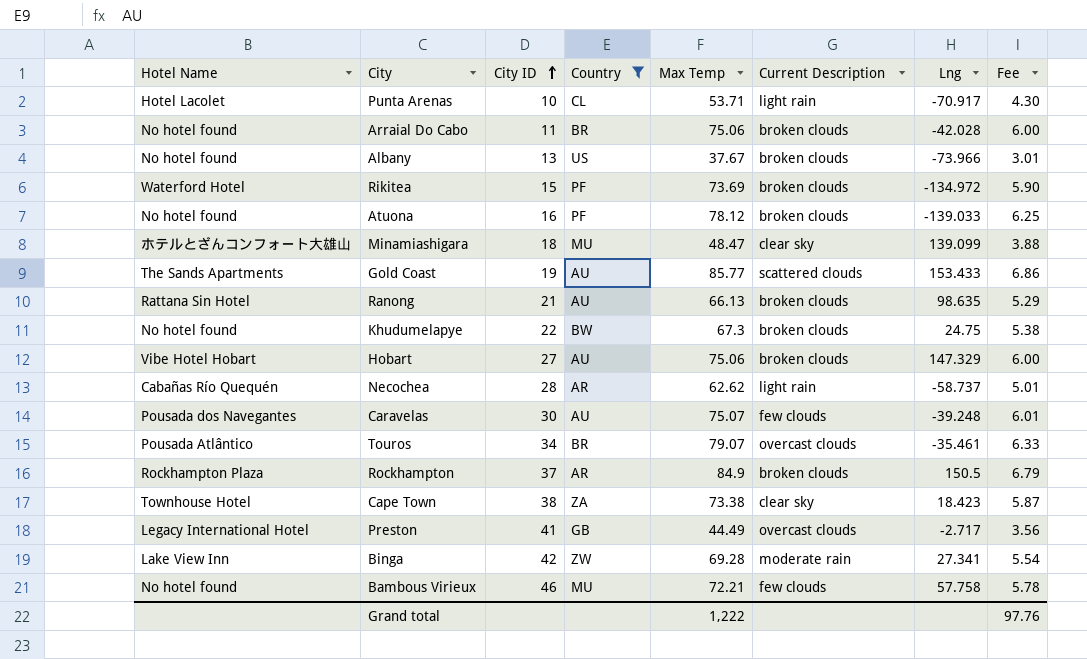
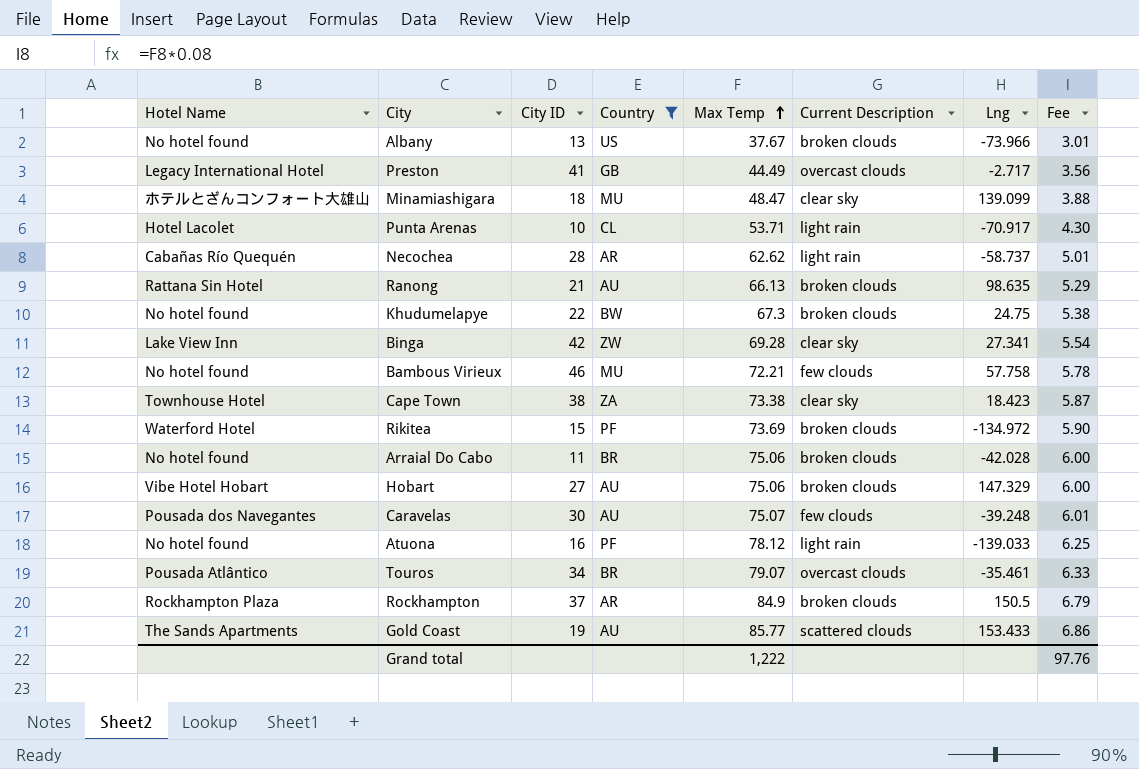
row order: City ID ascending -> Max Temp ascending
Binga | Current Description: moderate rain -> clear sky
Atuona | Current Description: broken clouds -> light rain

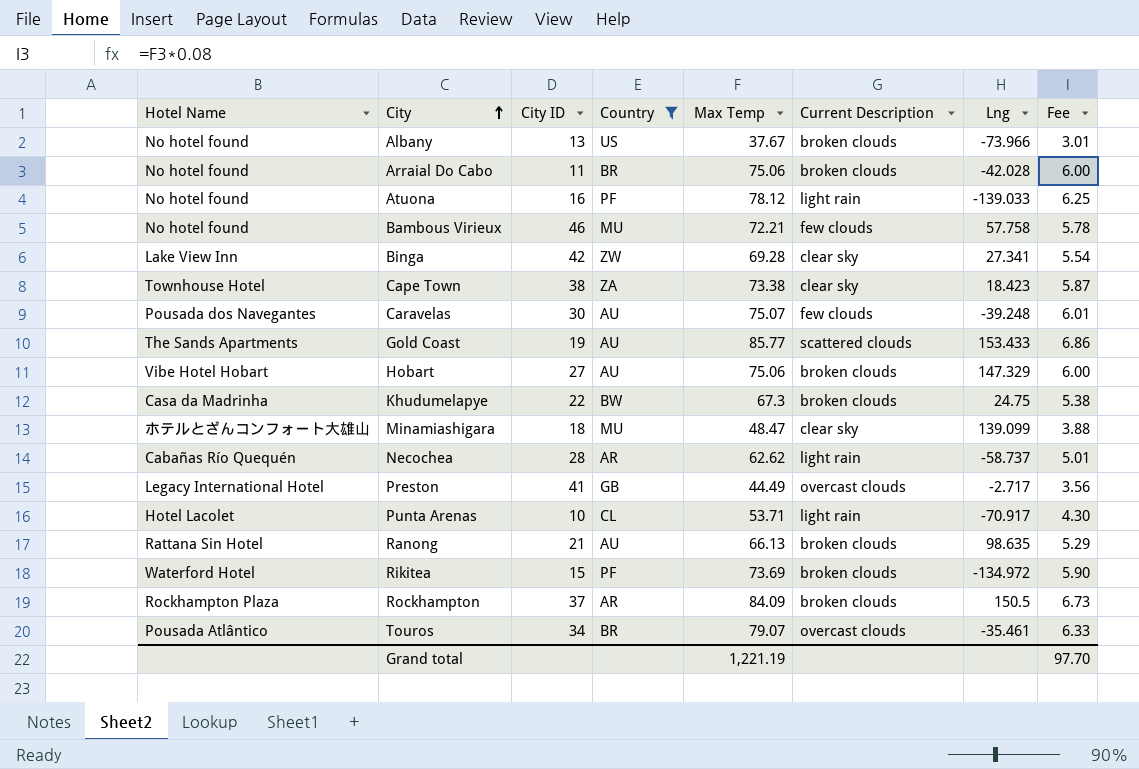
row order: Max Temp ascending -> City ascending
Khudumelapye | Hotel Name: No hotel found -> Casa da Madrinha
Rockhampton | Max Temp: 84.9 -> 84.09
Rockhampton | Fee: 6.79 -> 6.73
Grand total | Max Temp: 1,222 -> 1,221.19
Grand total | Fee: 97.76 -> 97.70

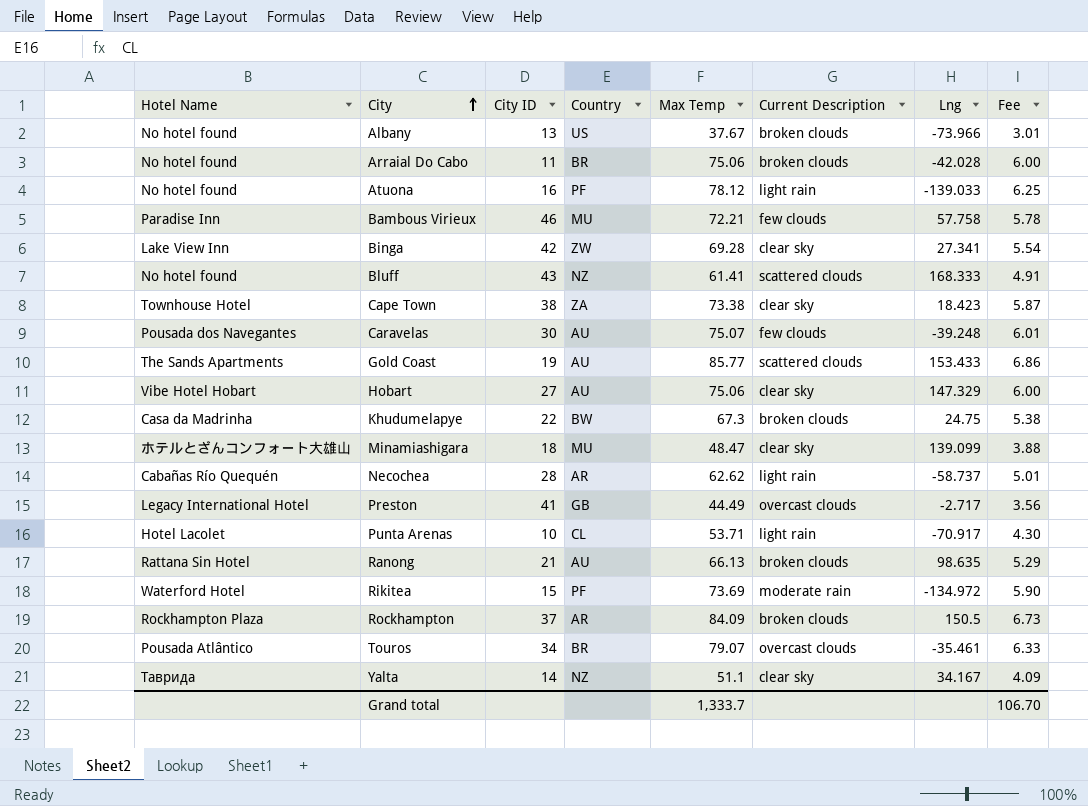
filter: Country != NZ -> none
Bambous Virieux | Hotel Name: No hotel found -> Paradise Inn
Hobart | Current Description: broken clouds -> clear sky
Rikitea | Current Description: broken clouds -> moderate rain
Grand total | Max Temp: 1,221.19 -> 1,333.7
Grand total | Fee: 97.70 -> 106.70

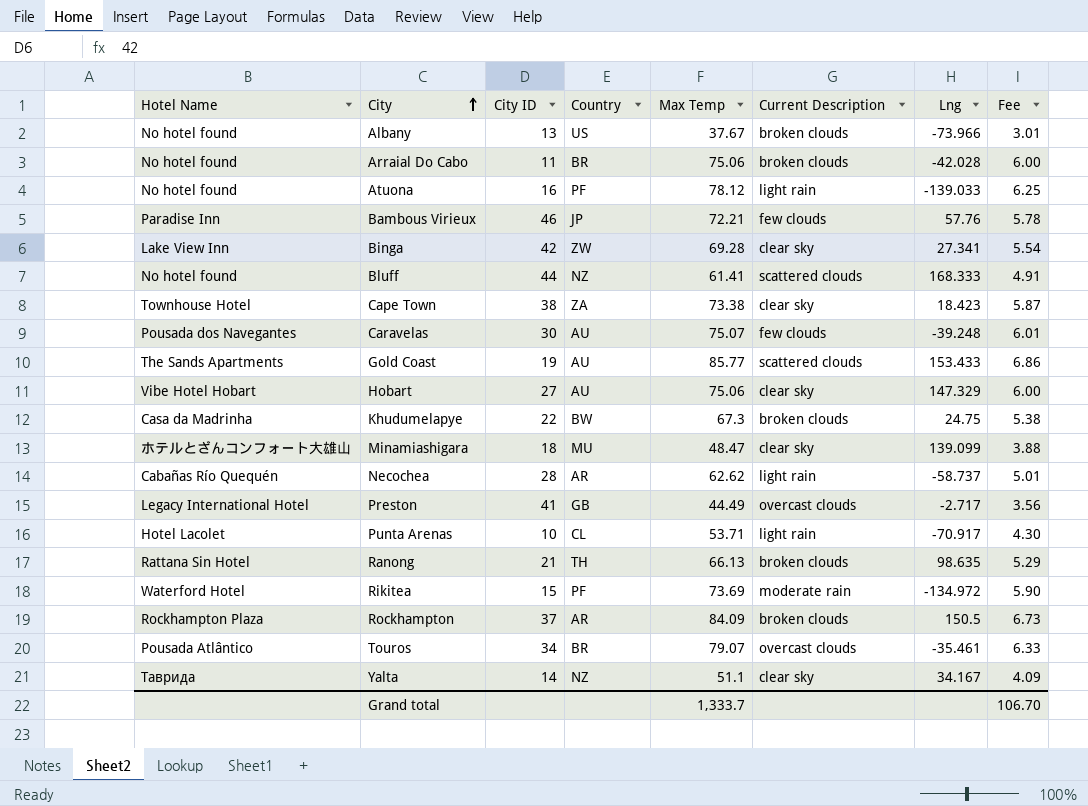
Bambous Virieux | Country: MU -> JP
Bambous Virieux | Lng: 57.758 -> 57.76
Bluff | City ID: 43 -> 44
Ranong | Country: AU -> TH

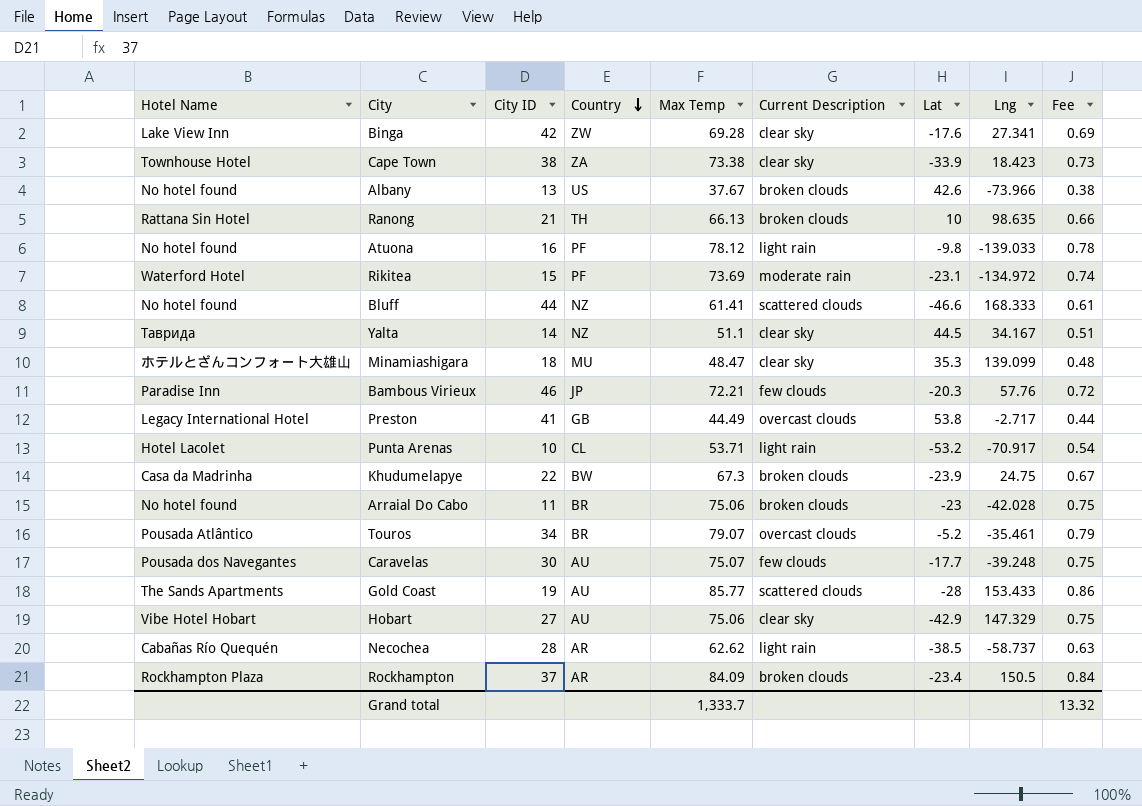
row order: City ascending -> Country descending
column Lat | position: none -> 7
column Fee | formula: [Max Temp] * 0.08 -> [Max Temp] * 0.01
Grand total | Fee: 106.70 -> 13.32

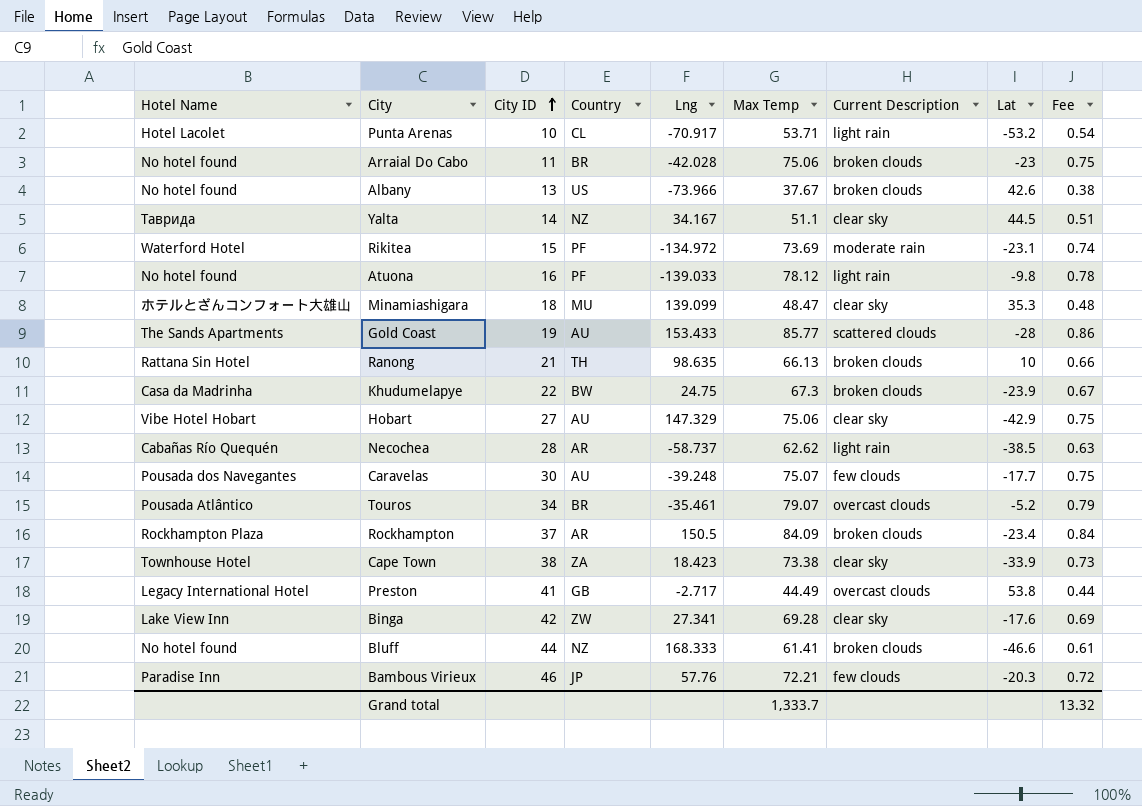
row order: Country descending -> City ID ascending
column Lng | position: 8 -> 5
Bluff | Current Description: scattered clouds -> broken clouds

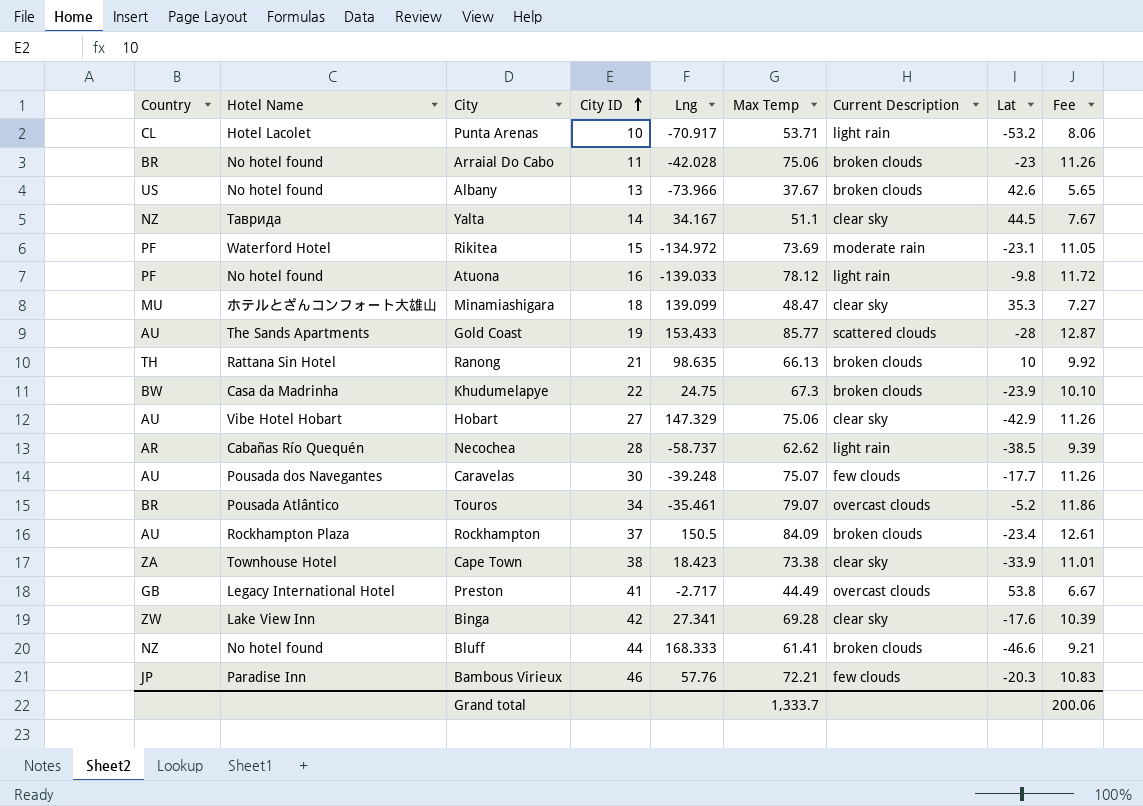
column Country | position: 4 -> 1
column Fee | formula: [Max Temp] * 0.01 -> [Max Temp] * 0.15
Rockhampton | Country: AR -> AU
Grand total | Fee: 13.32 -> 200.06

